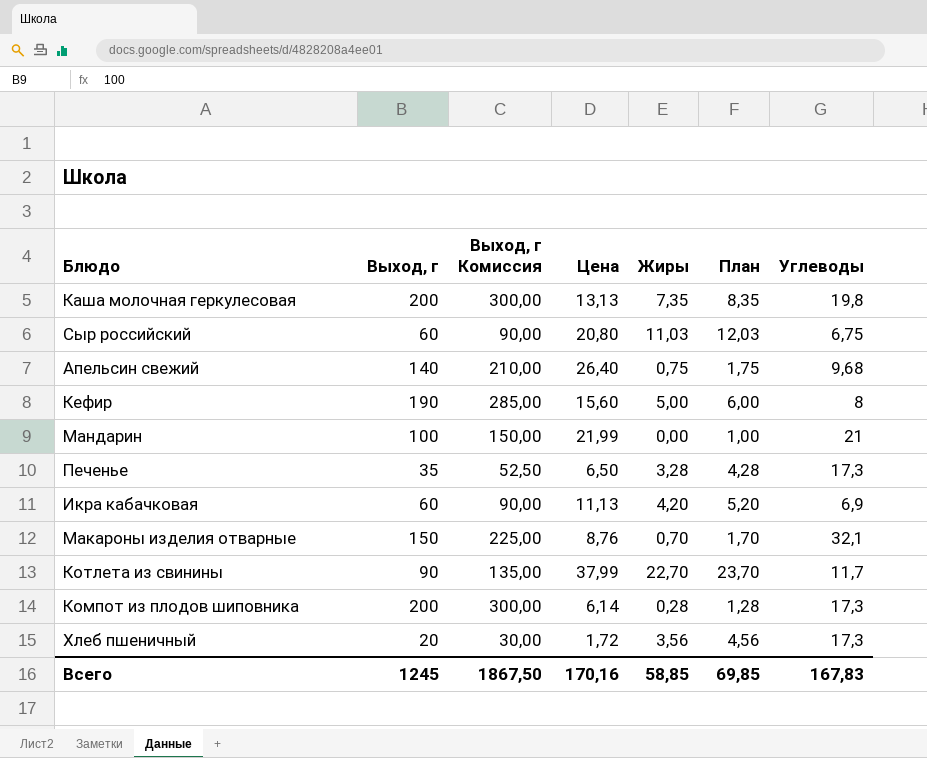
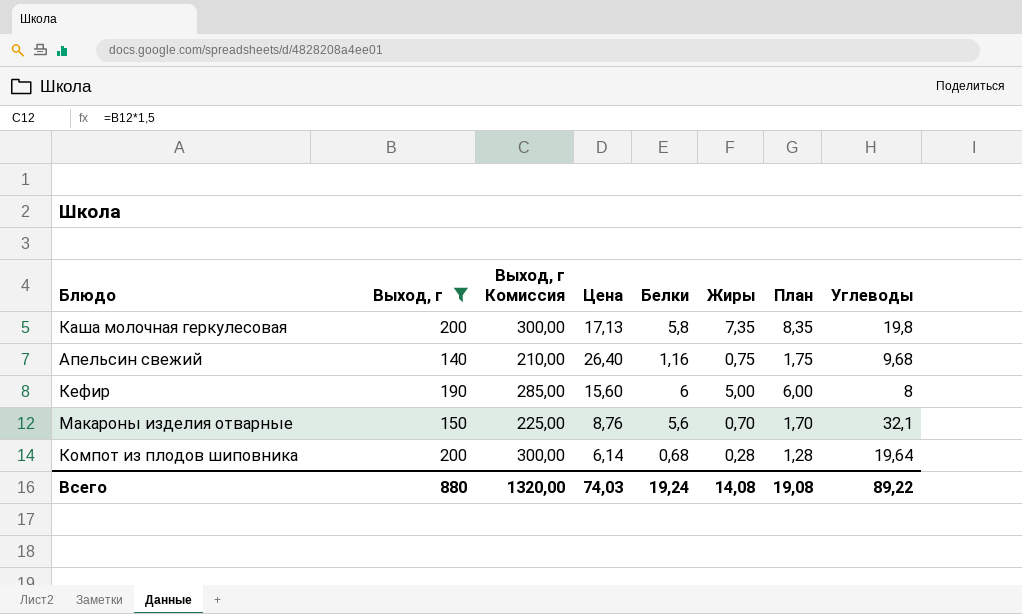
filter: none -> Выход, г >= 140
column Белки | position: none -> 5
Каша молочная геркулесовая | Цена: 13,13 -> 17,13
Компот из плодов шиповника | Углеводы: 17,3 -> 19,64
Всего | Выход, г: 1245 -> 880
Всего | Выход, г Комиссия: 1867,50 -> 1320,00
Всего | Цена: 170,16 -> 74,03
Всего | Жиры: 58,85 -> 14,08
Всего | План: 69,85 -> 19,08
Всего | Углеводы: 167,83 -> 89,22

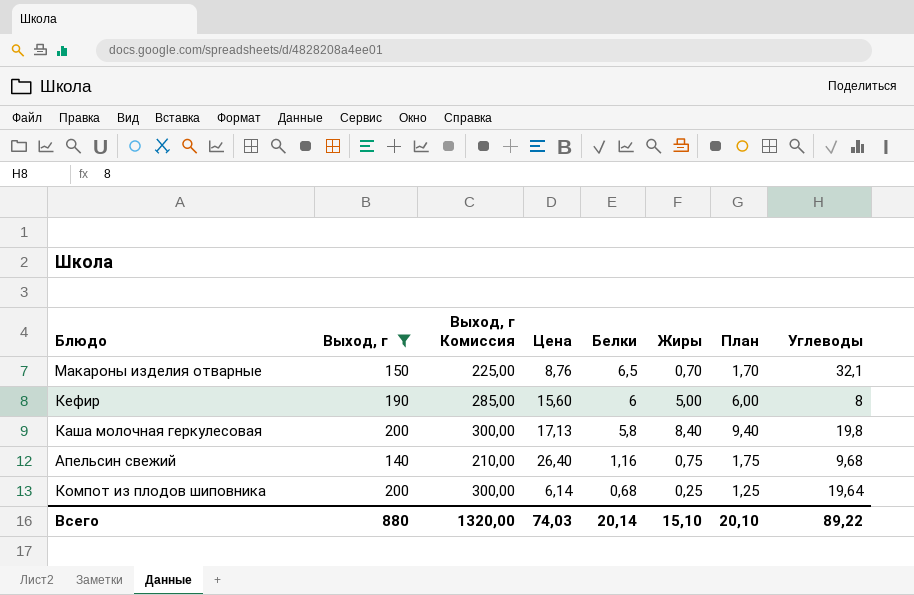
row order: none -> Белки descending
Макароны изделия отварные | Белки: 5,6 -> 6,5
Каша молочная геркулесовая | Жиры: 7,35 -> 8,40
Каша молочная геркулесовая | План: 8,35 -> 9,40
Компот из плодов шиповника | Жиры: 0,28 -> 0,25
Компот из плодов шиповника | План: 1,28 -> 1,25
Всего | Белки: 19,24 -> 20,14
Всего | Жиры: 14,08 -> 15,10
Всего | План: 19,08 -> 20,10

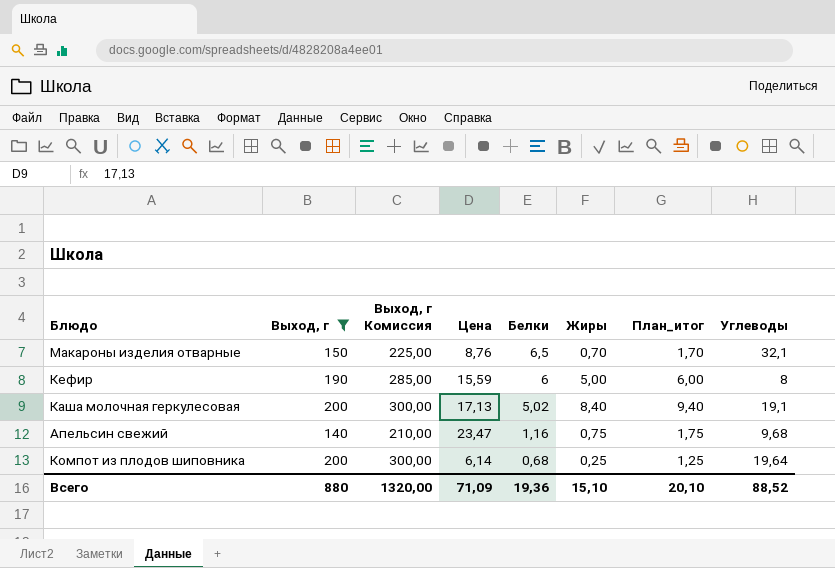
column name: План -> План_итог
Кефир | Цена: 15,60 -> 15,59
Каша молочная геркулесовая | Белки: 5,8 -> 5,02
Каша молочная геркулесовая | Углеводы: 19,8 -> 19,1
Апельсин свежий | Цена: 26,40 -> 23,47
Всего | Цена: 74,03 -> 71,09
Всего | Белки: 20,14 -> 19,36
Всего | Углеводы: 89,22 -> 88,52

